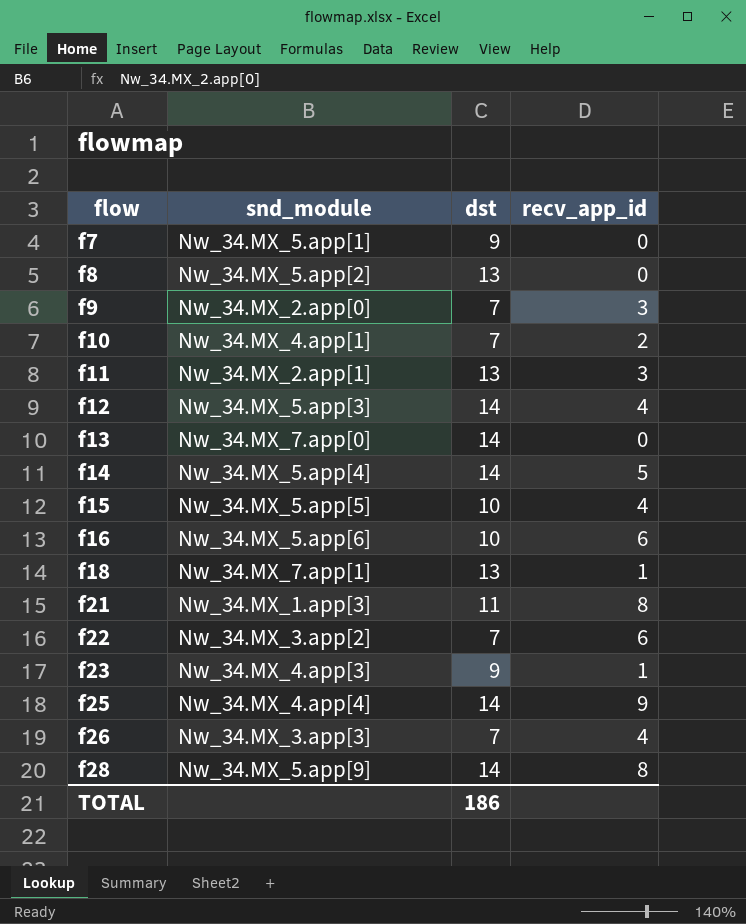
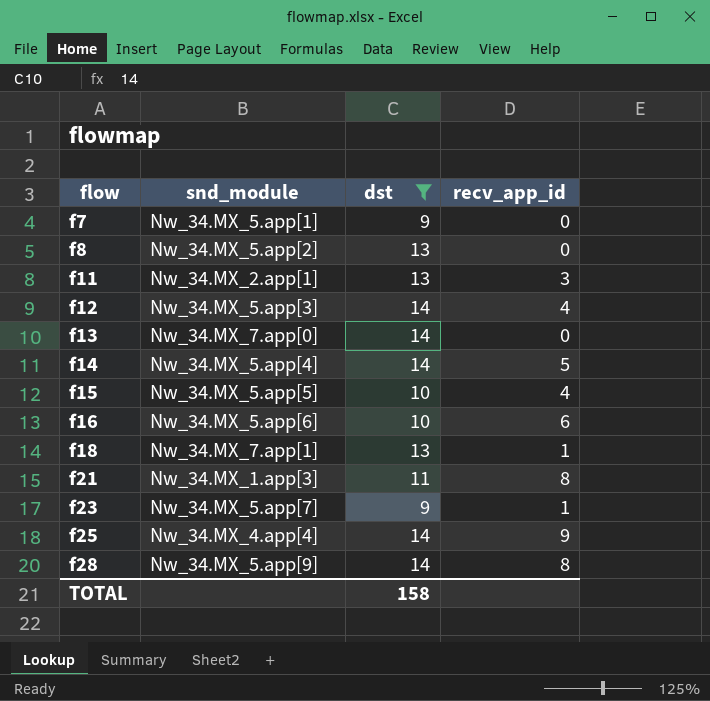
filter: none -> dst != 7
f23 | snd_module: Nw_34.MX_4.app[3] -> Nw_34.MX_5.app[7]
TOTAL | dst: 186 -> 158

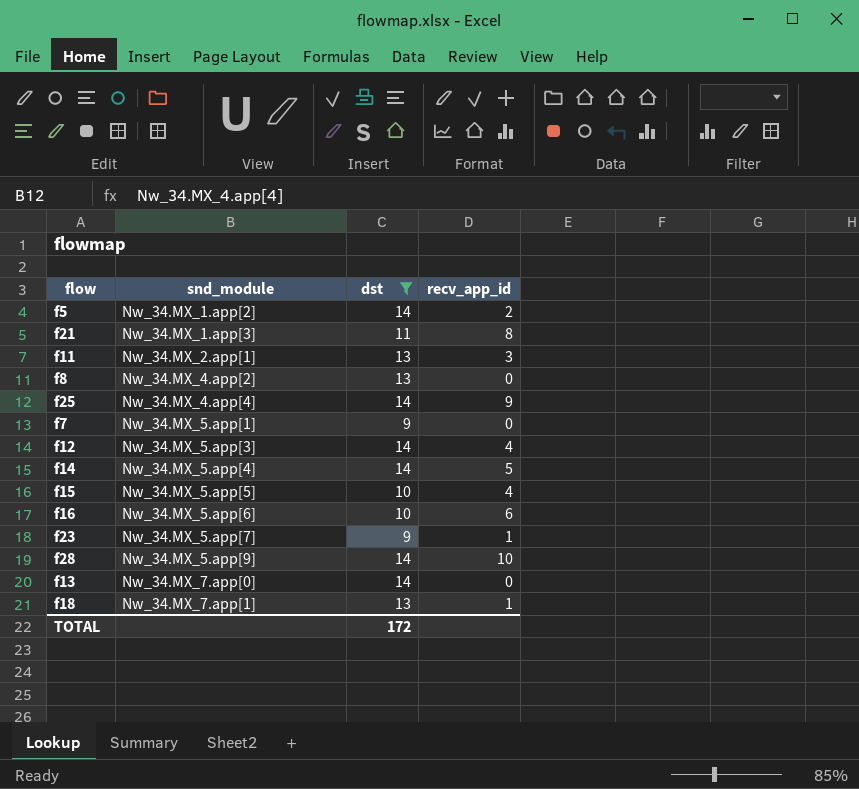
row order: flow ascending -> snd_module ascending
row f5: none -> Nw_34.MX_1.app[2] | 14 | 2
f8 | snd_module: Nw_34.MX_5.app[2] -> Nw_34.MX_4.app[2]
f28 | recv_app_id: 8 -> 10
TOTAL | dst: 158 -> 172

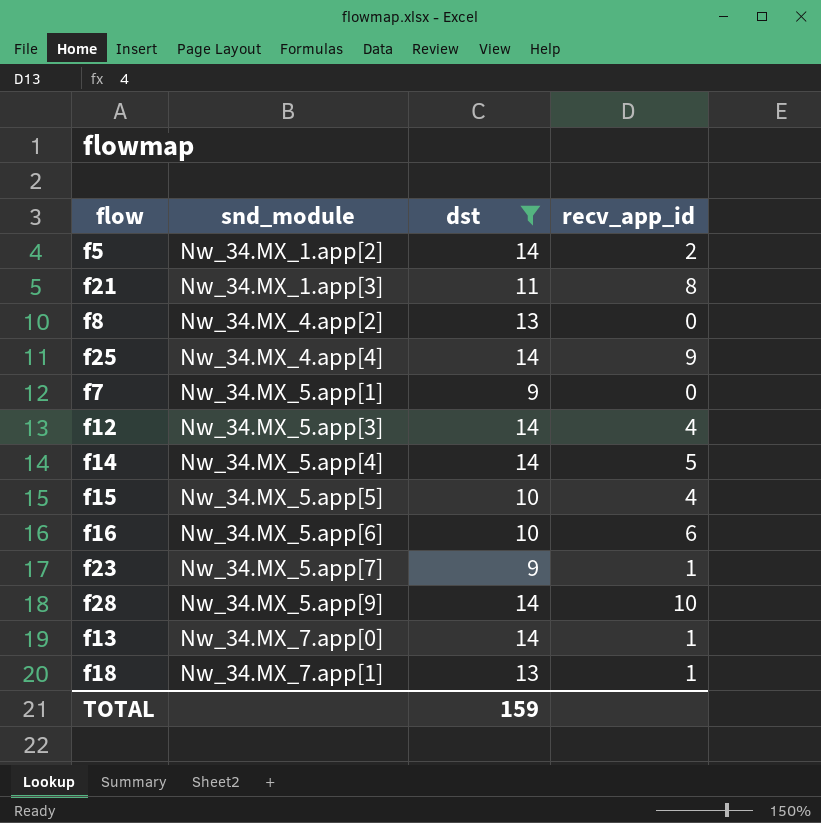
row f11: Nw_34.MX_2.app[1] | 13 | 3 -> none
f13 | recv_app_id: 0 -> 1
TOTAL | dst: 172 -> 159

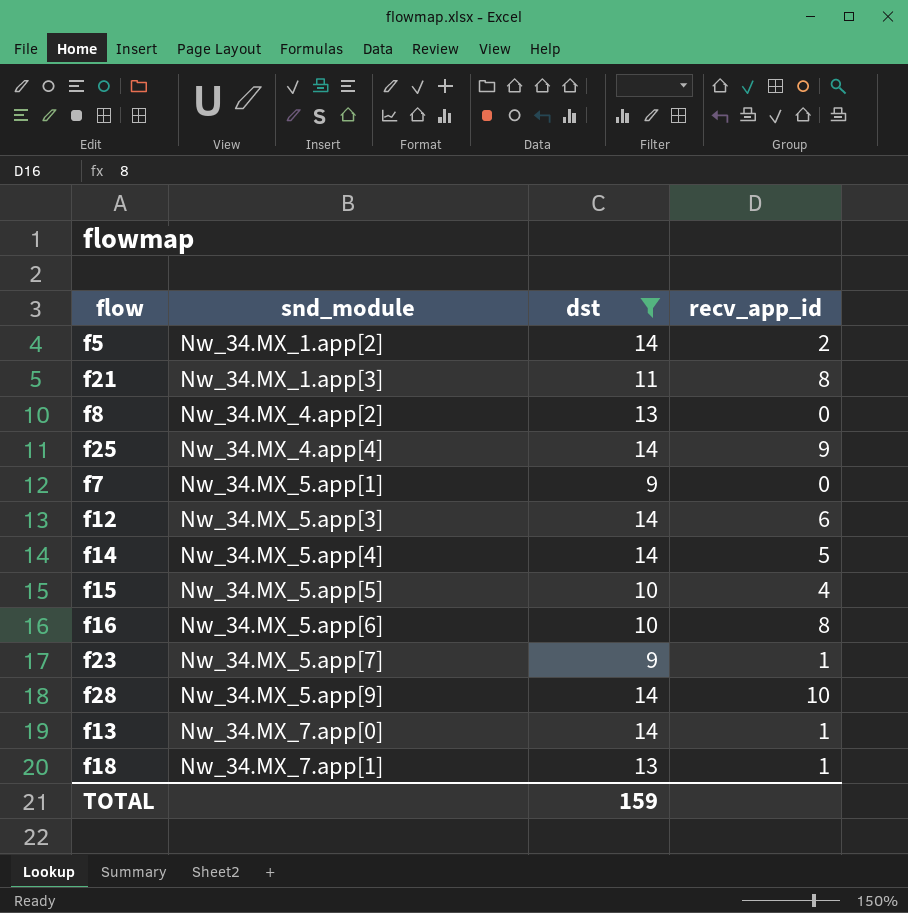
f12 | recv_app_id: 4 -> 6
f16 | recv_app_id: 6 -> 8

